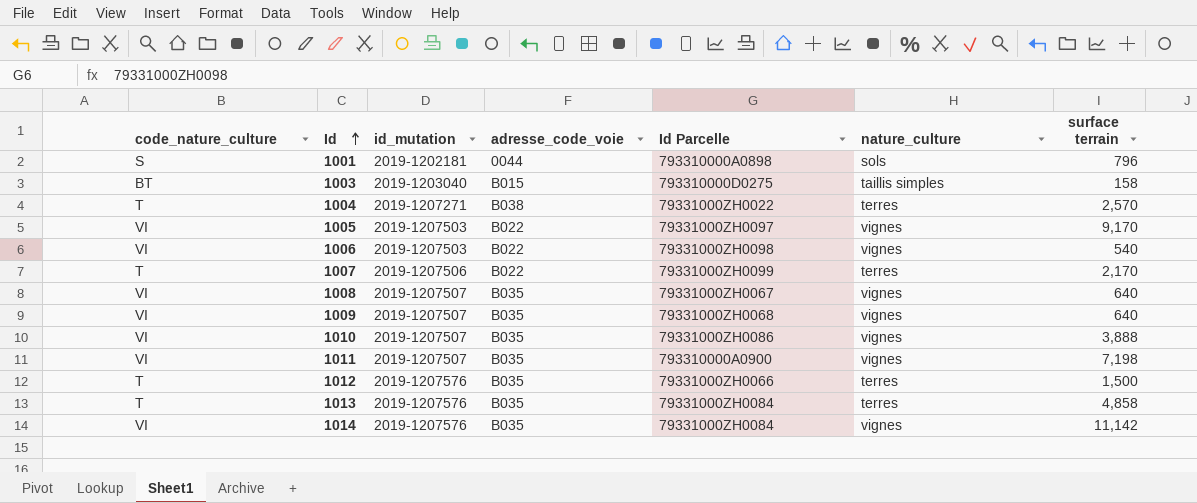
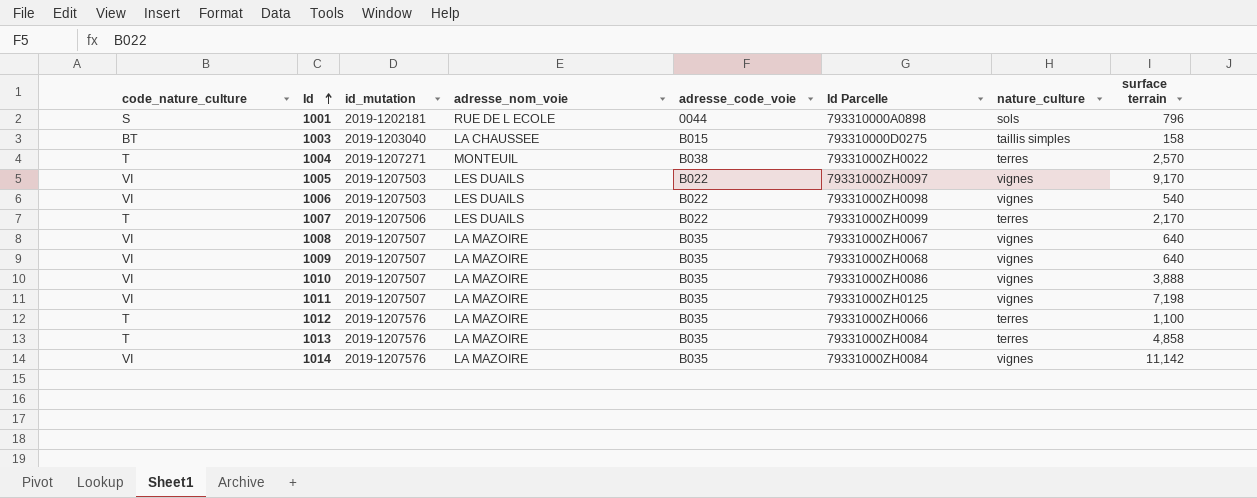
column adresse_nom_voie | position: none -> 4
1011 | Id Parcelle: 793310000A0900 -> 79331000ZH0125
1012 | surface terrain: 1,500 -> 1,100

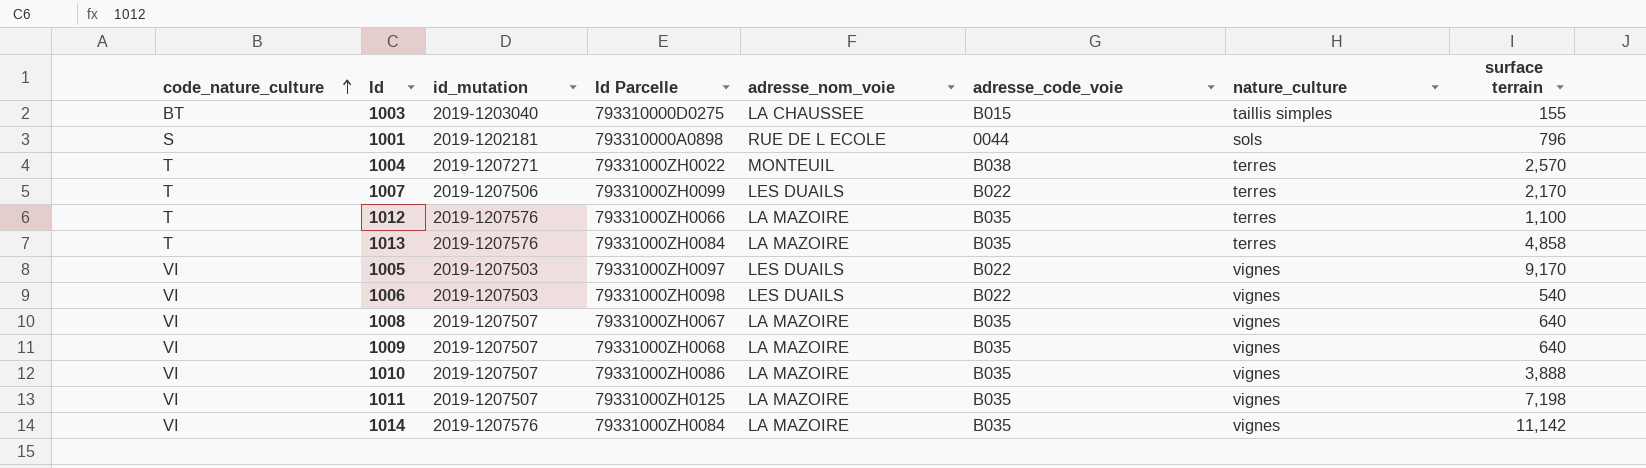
row order: Id ascending -> code_nature_culture ascending
column Id Parcelle | position: 6 -> 4
1003 | surface terrain: 158 -> 155

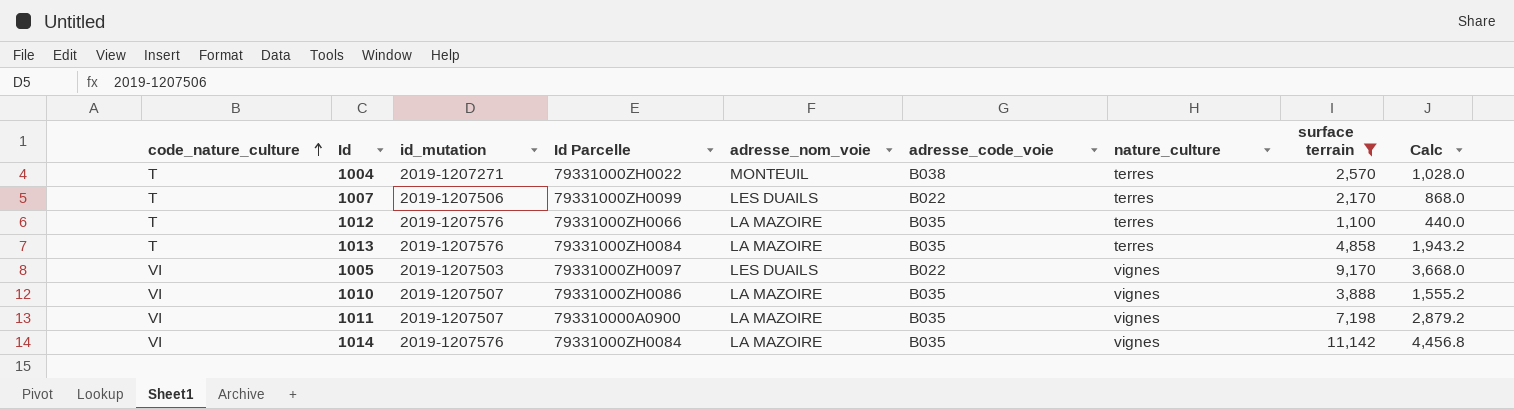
filter: none -> surface terrain >= 1,100
column Calc | formula: none -> [surface terrain] * 0.4
1011 | Id Parcelle: 79331000ZH0125 -> 793310000A0900

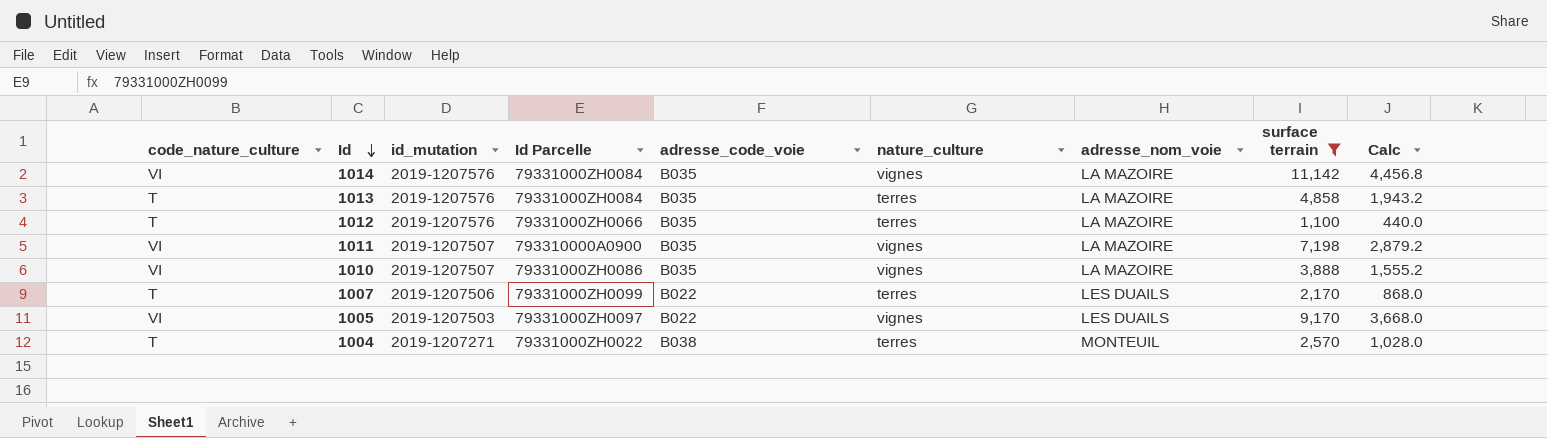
row order: code_nature_culture ascending -> Id descending
column adresse_nom_voie | position: 5 -> 7

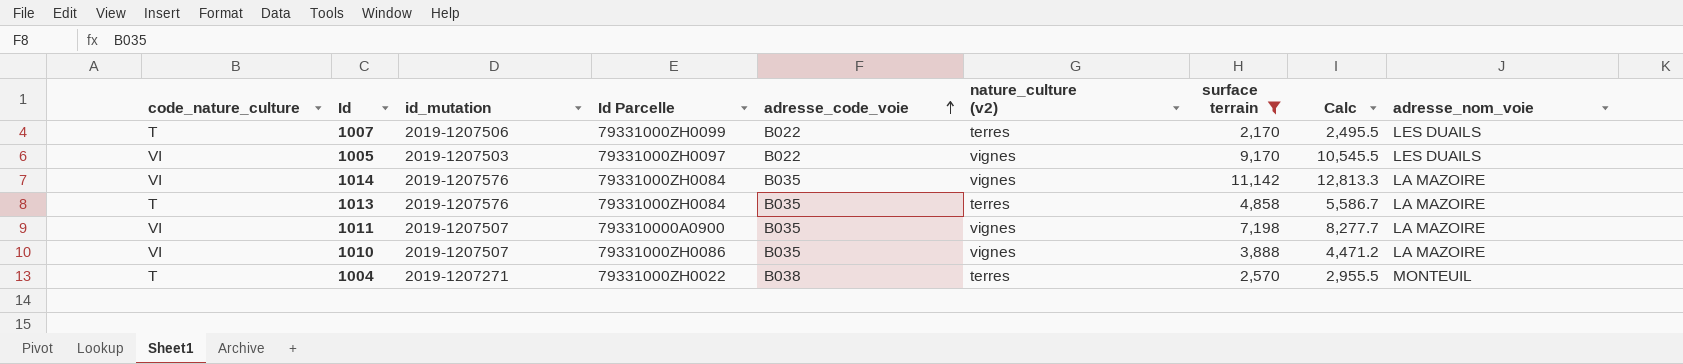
row order: Id descending -> adresse_code_voie ascending
column name: nature_culture -> nature_culture (v2)
column Calc | formula: [surface terrain] * 0.4 -> [surface terrain] * 1.15
column adresse_nom_voie | position: 7 -> 9
row 1012: T | 2019-1207576 | 79331000ZH0066 | B035 | terres | LA MAZOIRE | 1,100 | 440.0 -> none

